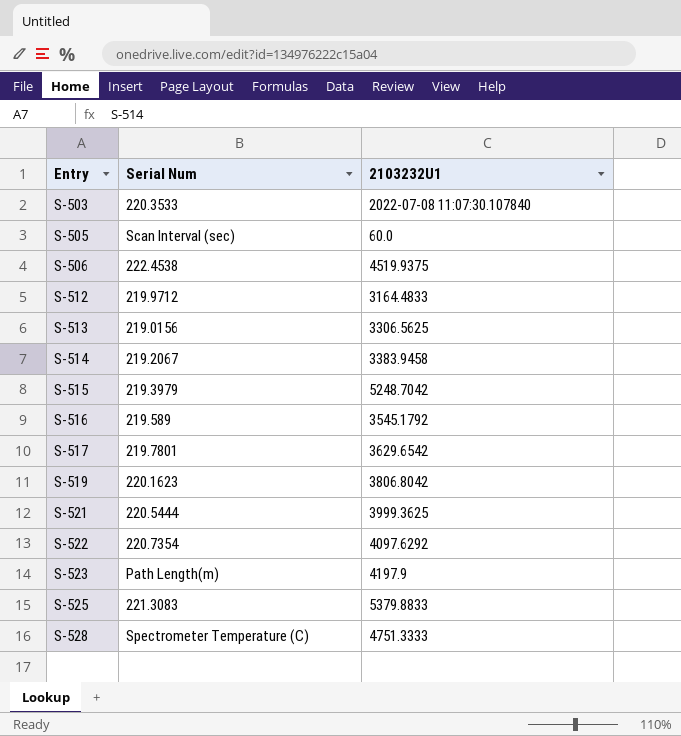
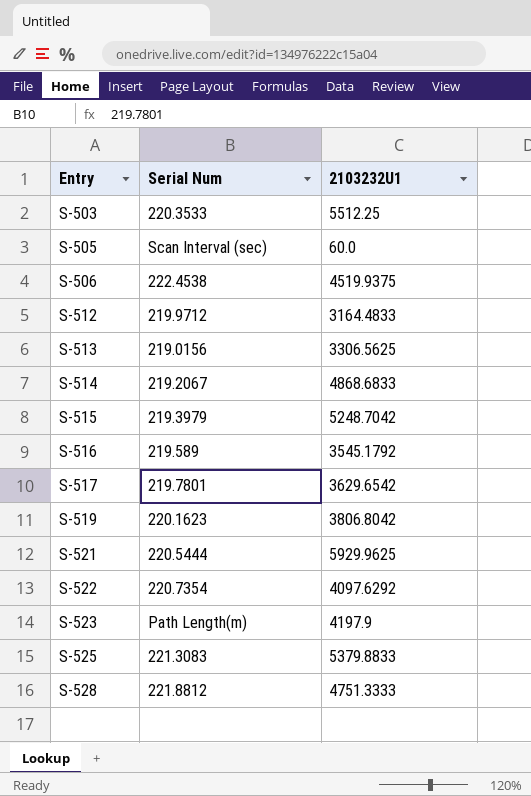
S-503 | 2103232U1: 2022-07-08 11:07:30.107840 -> 5512.25
S-514 | 2103232U1: 3383.9458 -> 4868.6833
S-521 | 2103232U1: 3999.3625 -> 5929.9625
S-528 | Serial Num: Spectrometer Temperature (C) -> 221.8812

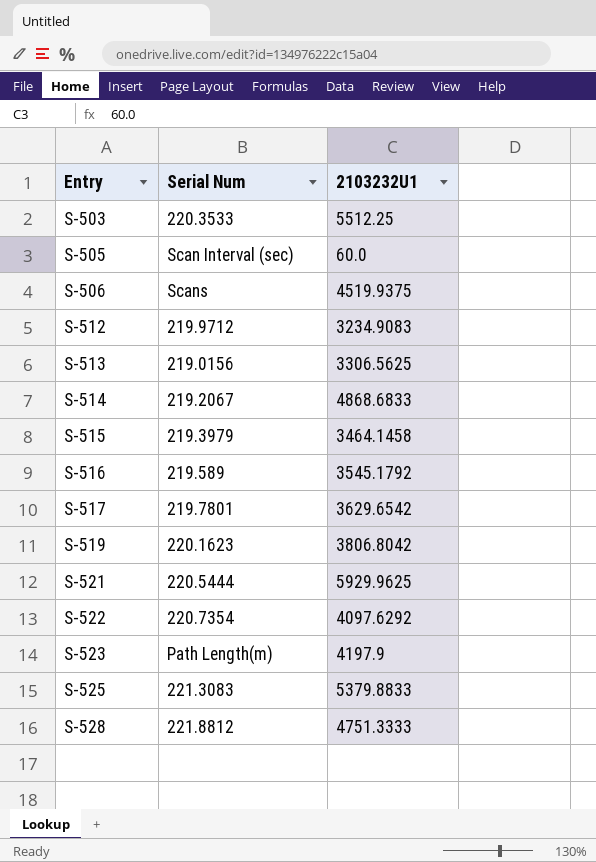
S-506 | Serial Num: 222.4538 -> Scans
S-512 | 2103232U1: 3164.4833 -> 3234.9083
S-515 | 2103232U1: 5248.7042 -> 3464.1458

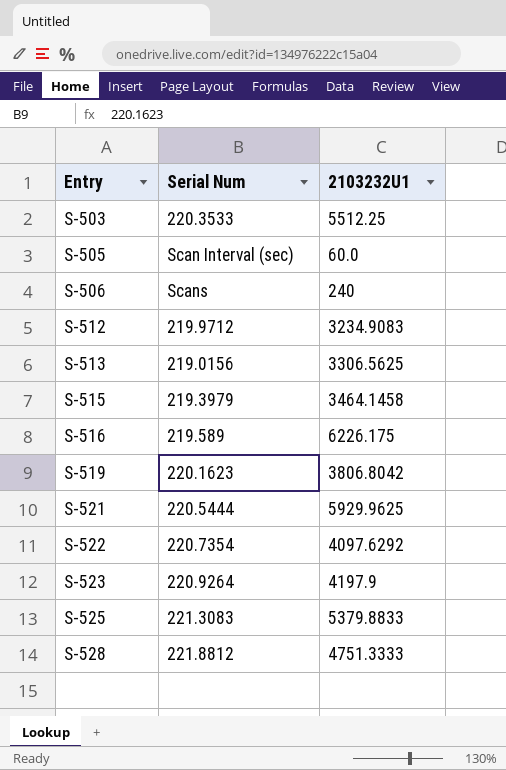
row S-514: 219.2067 | 4868.6833 -> none
row S-517: 219.7801 | 3629.6542 -> none
S-506 | 2103232U1: 4519.9375 -> 240
S-516 | 2103232U1: 3545.1792 -> 6226.175
S-523 | Serial Num: Path Length(m) -> 220.9264

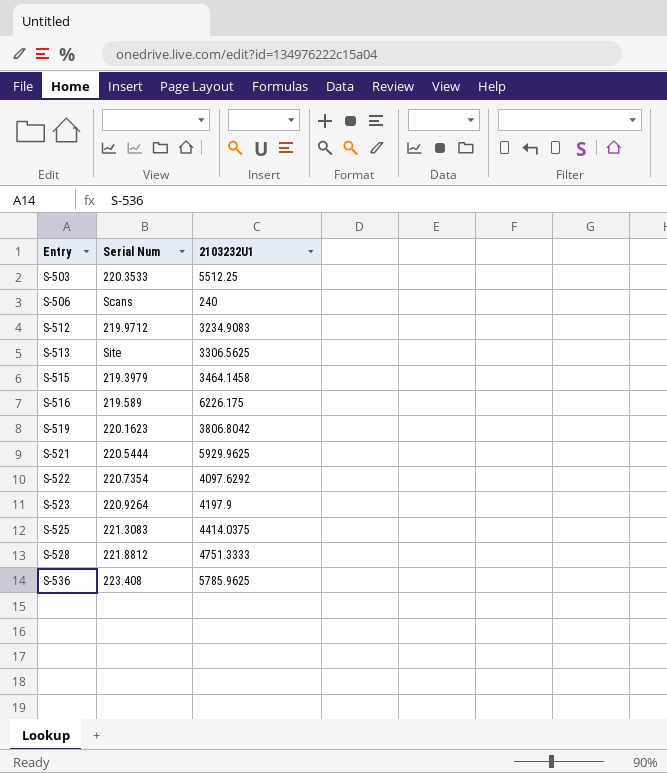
row S-505: Scan Interval (sec) | 60.0 -> none
S-513 | Serial Num: 219.0156 -> Site
S-525 | 2103232U1: 5379.8833 -> 4414.0375
row S-536: none -> 223.408 | 5785.9625

